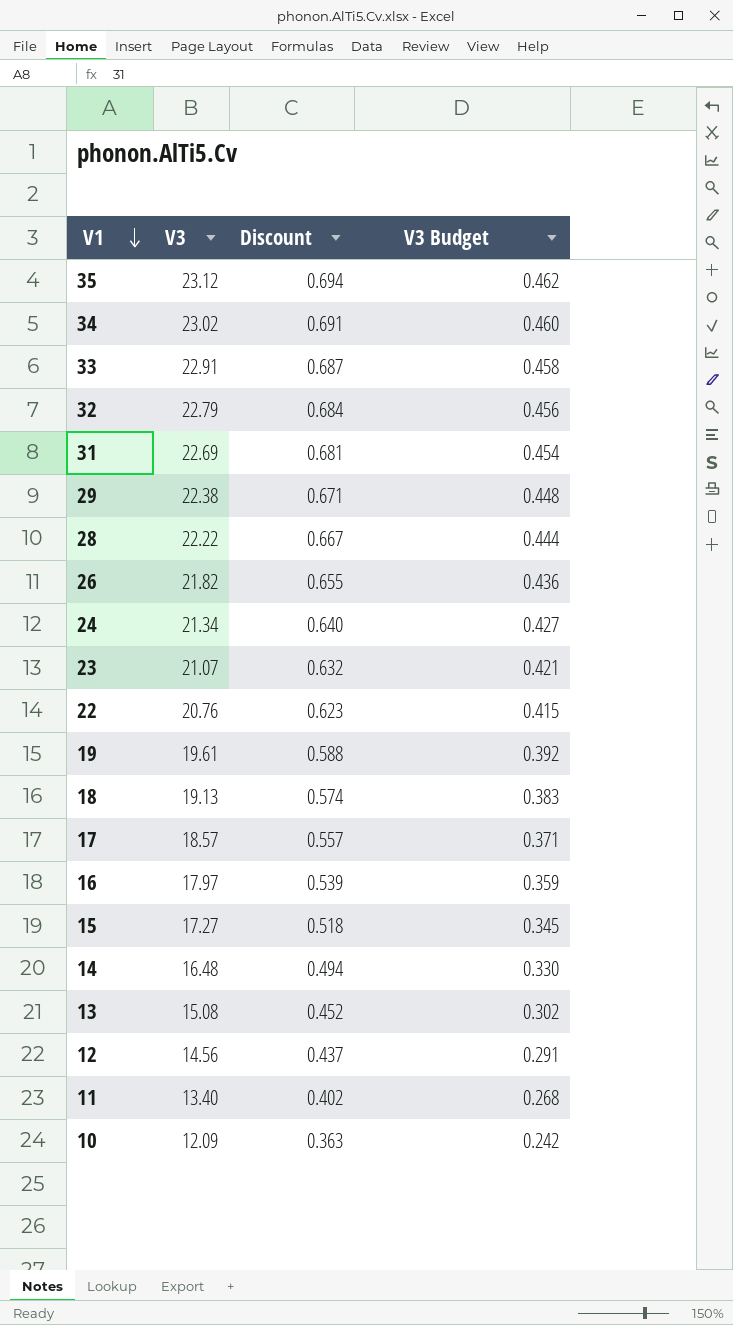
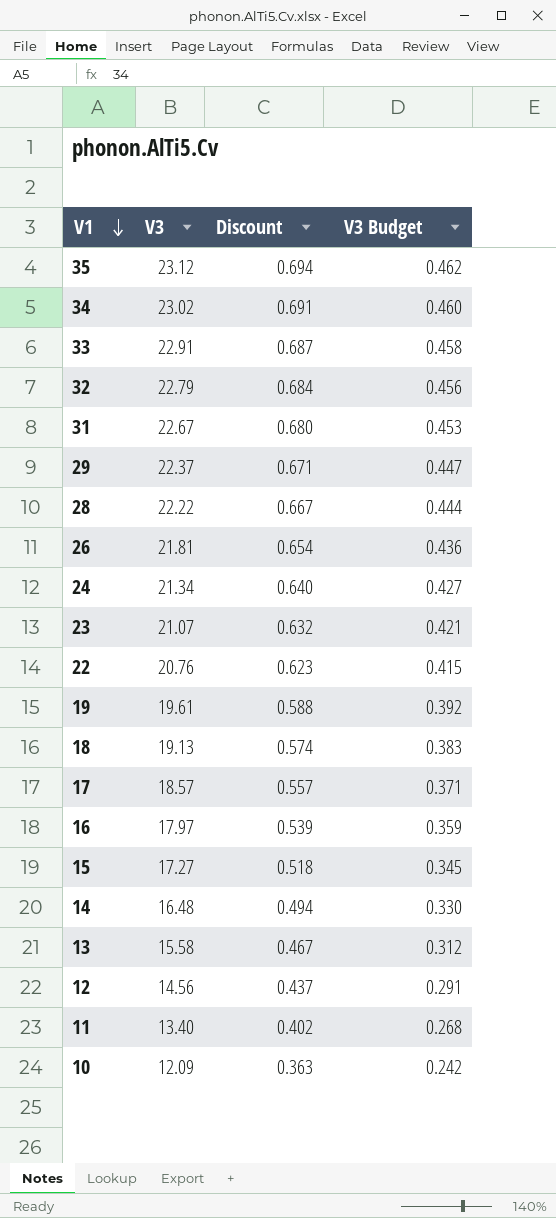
31 | V3: 22.69 -> 22.67
31 | Discount: 0.681 -> 0.680
31 | V3 Budget: 0.454 -> 0.453
29 | V3: 22.38 -> 22.37
29 | V3 Budget: 0.448 -> 0.447
26 | V3: 21.82 -> 21.81
26 | Discount: 0.655 -> 0.654
13 | V3: 15.08 -> 15.58
13 | Discount: 0.452 -> 0.467
13 | V3 Budget: 0.302 -> 0.312

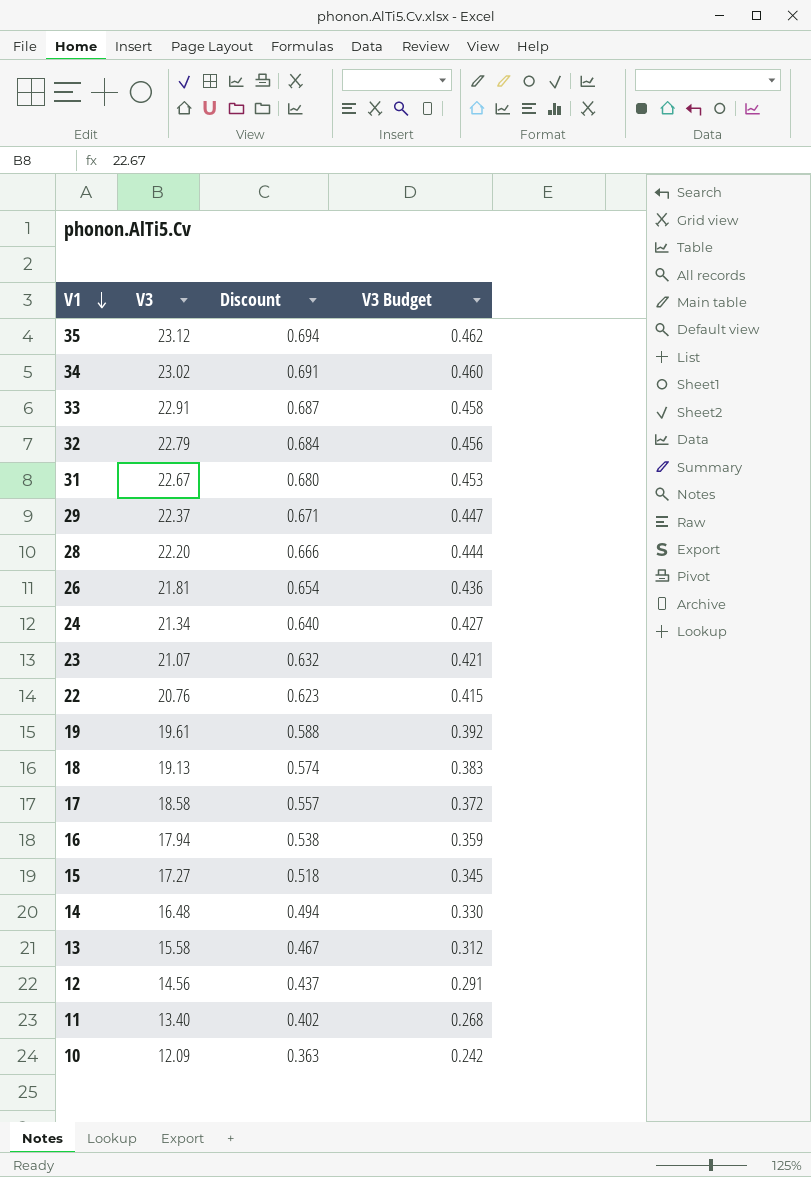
28 | V3: 22.22 -> 22.20
28 | Discount: 0.667 -> 0.666
17 | V3: 18.57 -> 18.58
17 | V3 Budget: 0.371 -> 0.372
16 | V3: 17.97 -> 17.94
16 | Discount: 0.539 -> 0.538

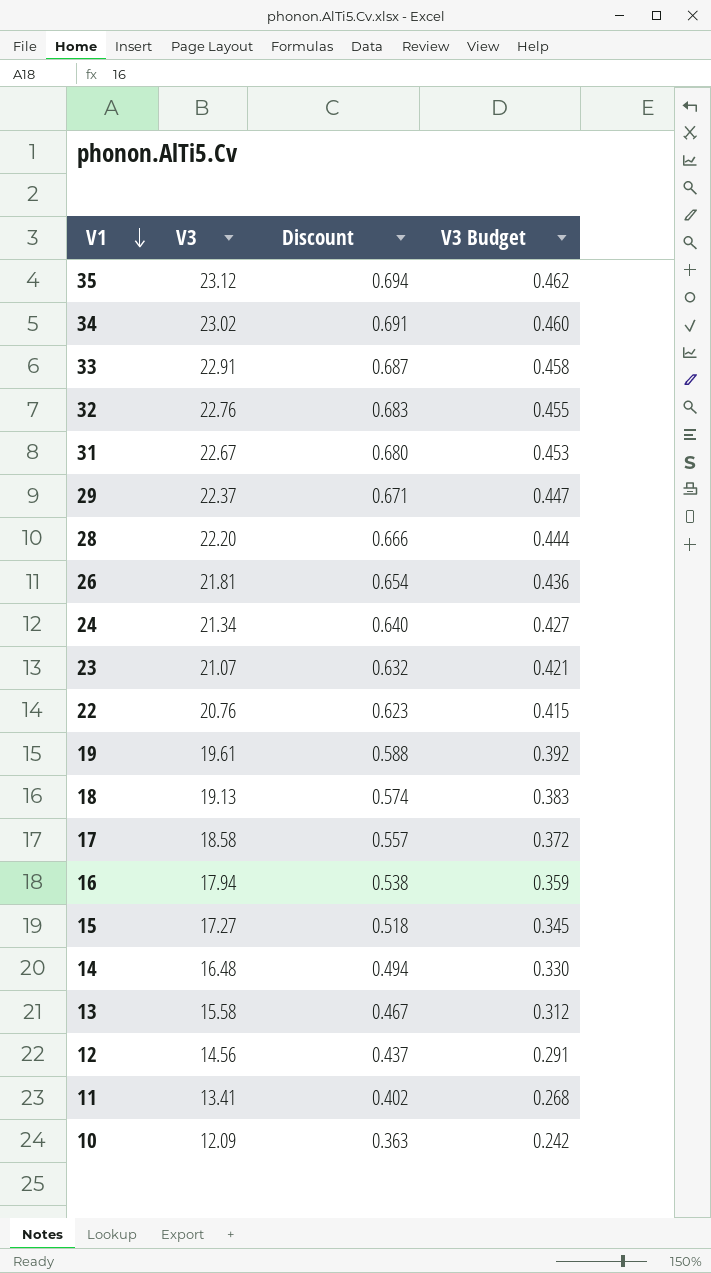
32 | V3: 22.79 -> 22.76
32 | Discount: 0.684 -> 0.683
32 | V3 Budget: 0.456 -> 0.455
11 | V3: 13.40 -> 13.41

